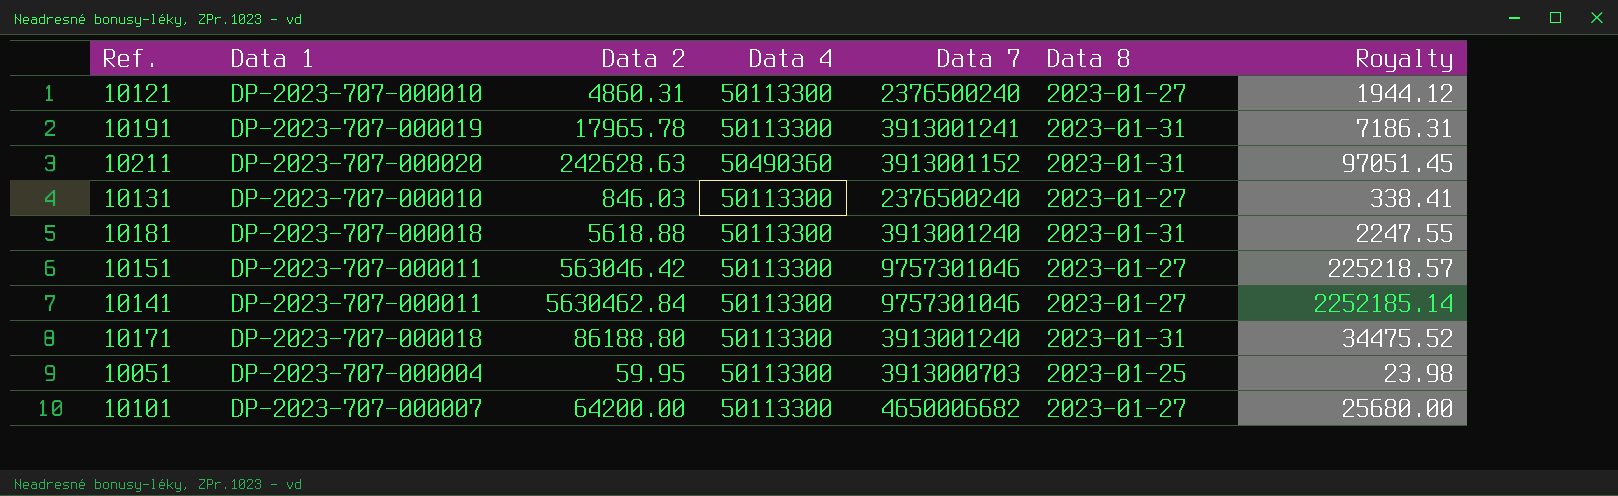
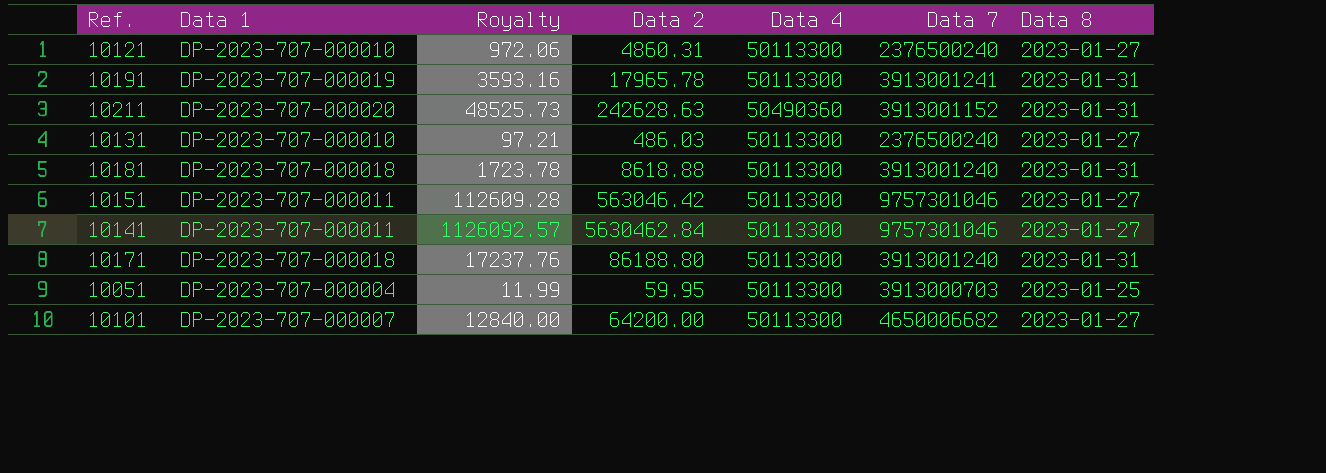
column Royalty | formula: [Data 2] * 0.4 -> [Data 2] * 0.2
column Royalty | position: 7 -> 3
10131 | Data 2: 846.03 -> 486.03
10181 | Data 2: 5618.88 -> 8618.88

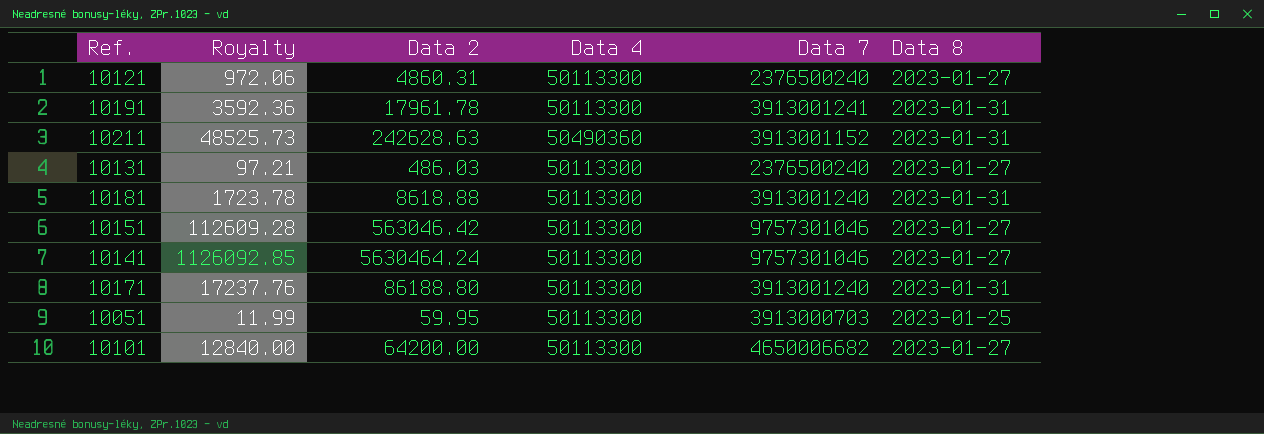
column Data 1 | position: 2 -> none
10191 | Royalty: 3593.16 -> 3592.36
10191 | Data 2: 17965.78 -> 17961.78
10141 | Royalty: 1126092.57 -> 1126092.85
10141 | Data 2: 5630462.84 -> 5630464.24

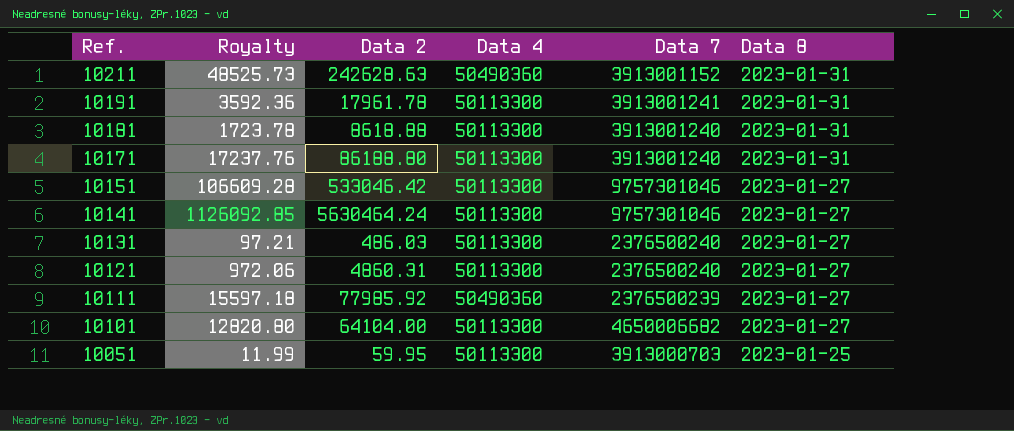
row order: none -> Ref. descending
10151 | Royalty: 112609.28 -> 106609.28
10151 | Data 2: 563046.42 -> 533046.42
row 10111: none -> 15597.18 | 77985.92 | 50490360 | 2376500239 | 2023-01-27
10101 | Royalty: 12840.00 -> 12820.80
10101 | Data 2: 64200.00 -> 64104.00

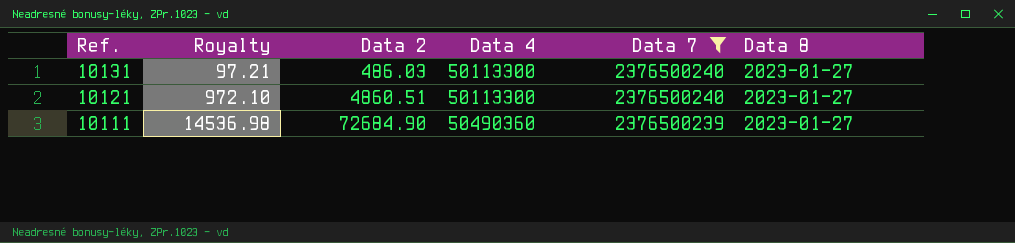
filter: none -> Data 7 <= 2376500240
10121 | Royalty: 972.06 -> 972.10
10121 | Data 2: 4860.31 -> 4860.51
10111 | Royalty: 15597.18 -> 14536.98
10111 | Data 2: 77985.92 -> 72684.90

